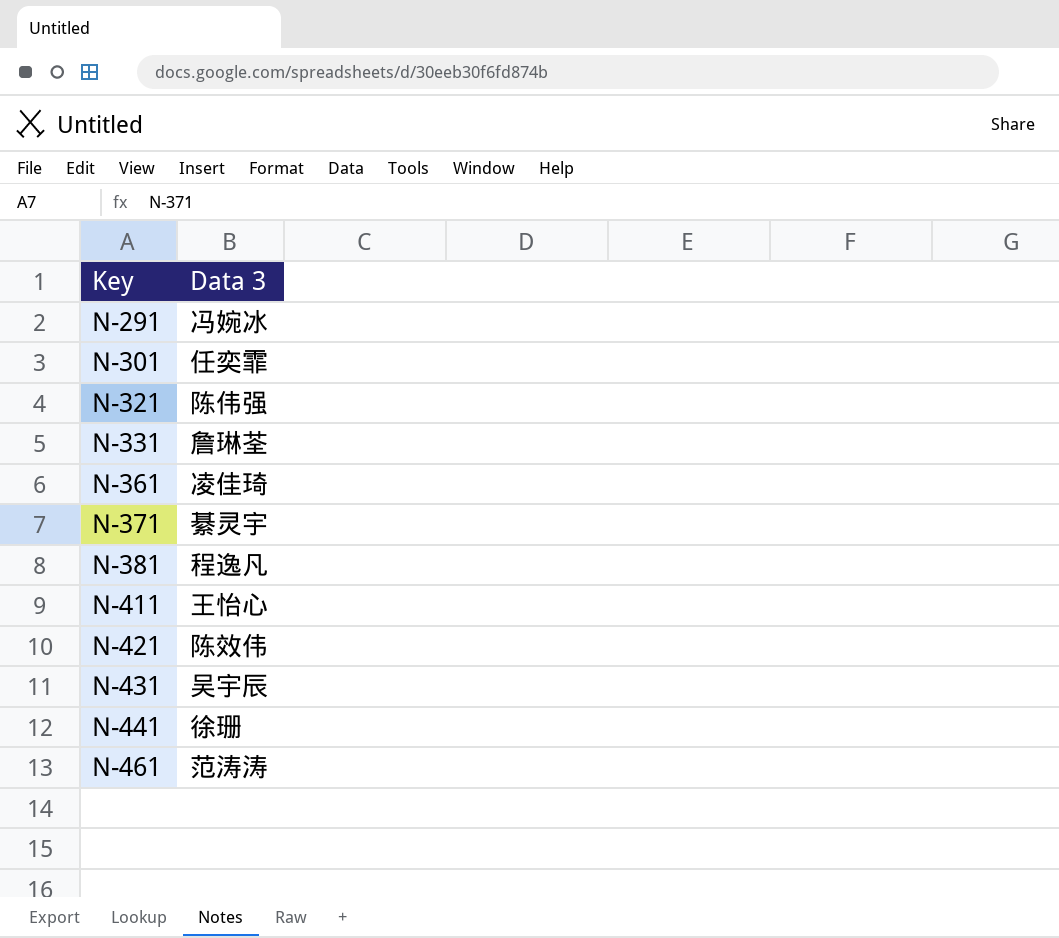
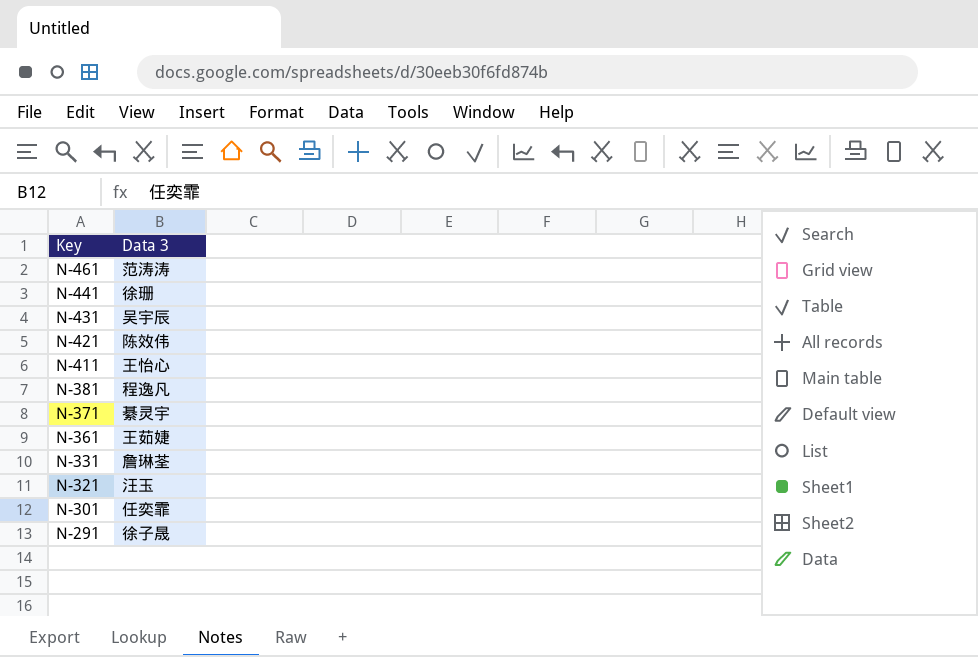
row order: Key ascending -> Key descending
N-361 | Data 3: 凌佳琦 -> 王茹婕
N-321 | Data 3: 陈伟强 -> 汪玉
N-291 | Data 3: 冯婉冰 -> 徐子晟

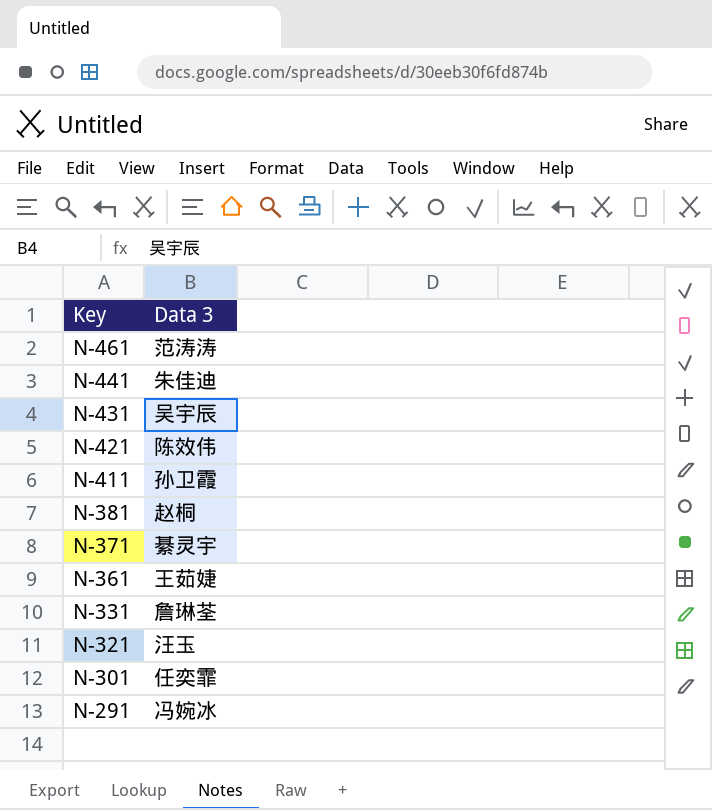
N-441 | Data 3: 徐珊 -> 朱佳迪
N-411 | Data 3: 王怡心 -> 孙卫霞
N-381 | Data 3: 程逸凡 -> 赵桐
N-291 | Data 3: 徐子晟 -> 冯婉冰

